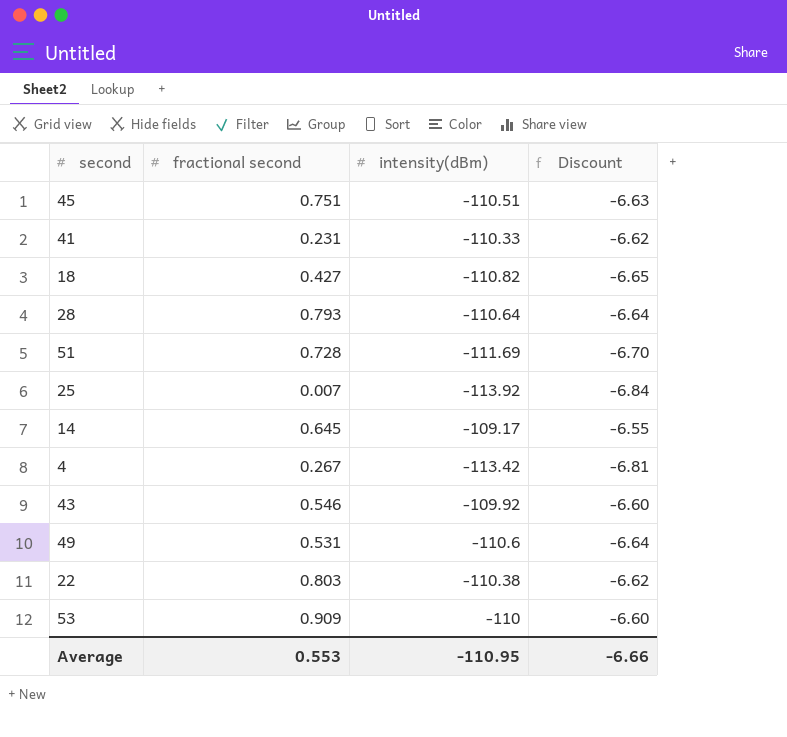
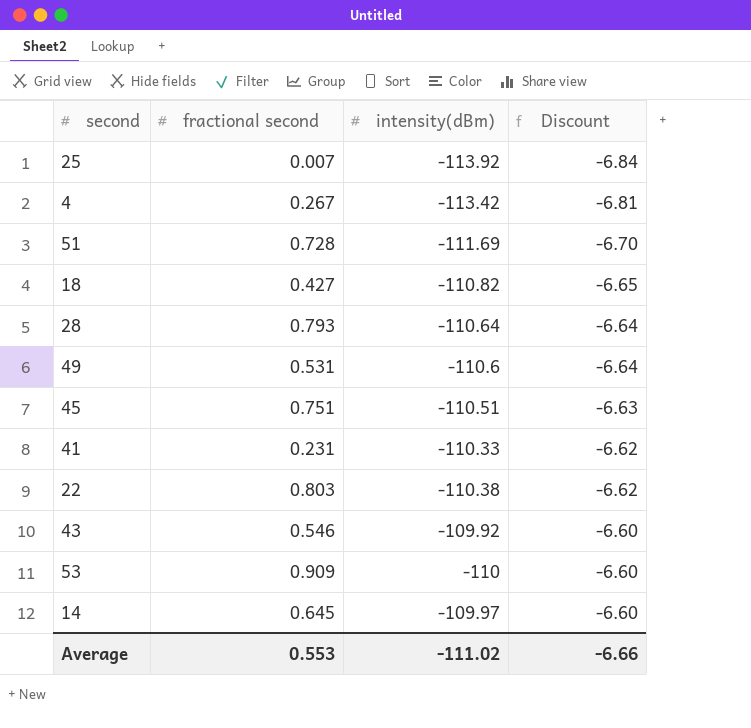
row order: none -> Discount ascending
14 | intensity(dBm): -109.17 -> -109.97
14 | Discount: -6.55 -> -6.60
Average | intensity(dBm): -110.95 -> -111.02

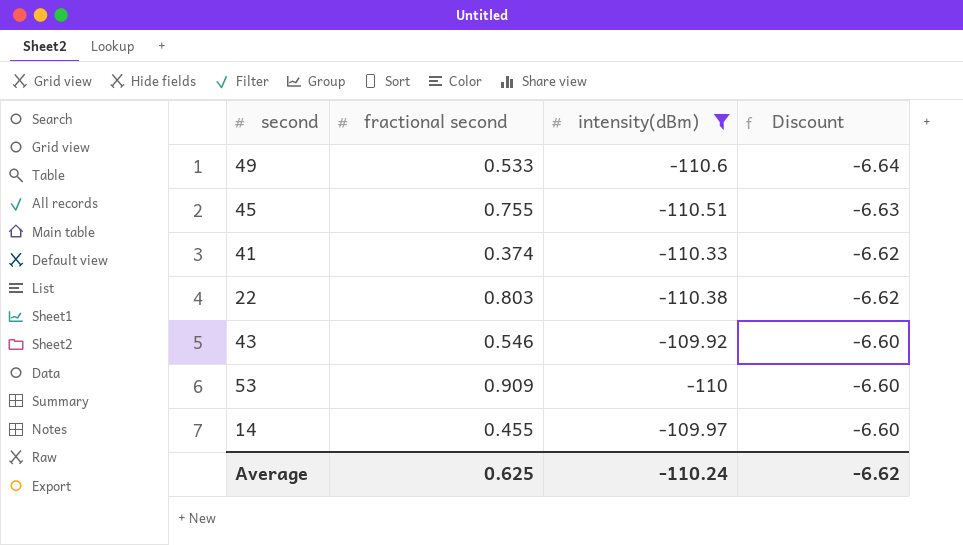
filter: none -> intensity(dBm) >= -110.6
49 | fractional second: 0.531 -> 0.533
45 | fractional second: 0.751 -> 0.755
41 | fractional second: 0.231 -> 0.374
14 | fractional second: 0.645 -> 0.455
Average | fractional second: 0.553 -> 0.625
Average | intensity(dBm): -111.02 -> -110.24
Average | Discount: -6.66 -> -6.62

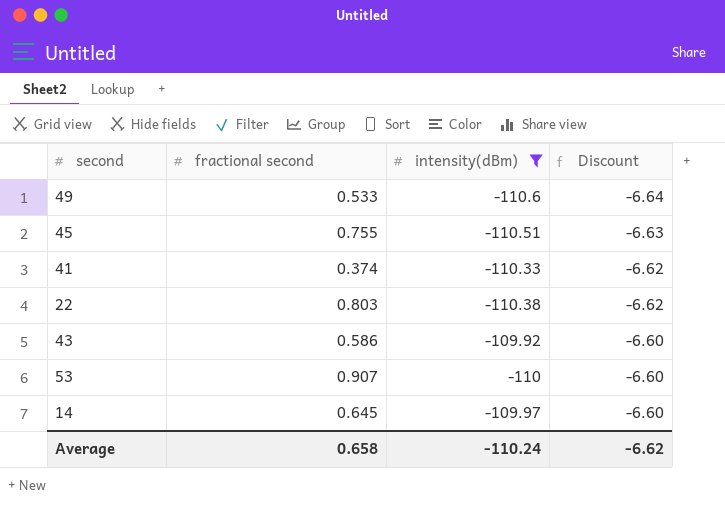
43 | fractional second: 0.546 -> 0.586
53 | fractional second: 0.909 -> 0.907
14 | fractional second: 0.455 -> 0.645
Average | fractional second: 0.625 -> 0.658

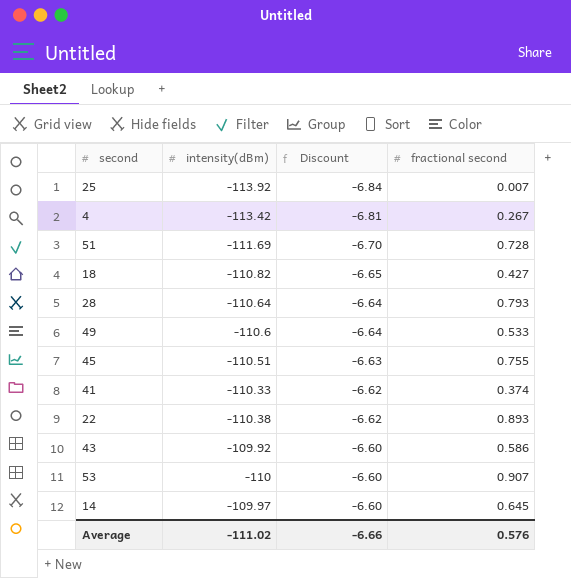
filter: intensity(dBm) >= -110.6 -> none
column fractional second | position: 2 -> 4
22 | fractional second: 0.803 -> 0.893
Average | intensity(dBm): -110.24 -> -111.02
Average | Discount: -6.62 -> -6.66
Average | fractional second: 0.658 -> 0.576

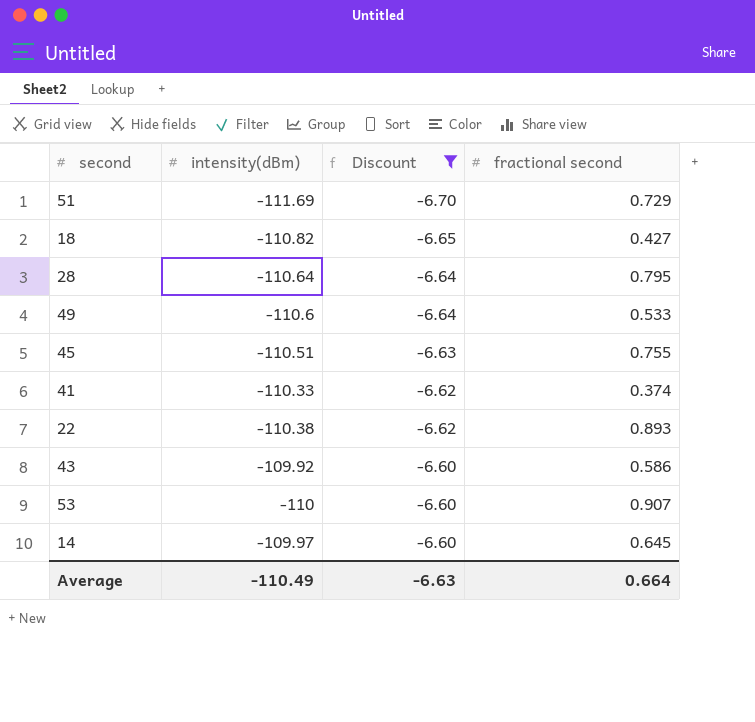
filter: none -> Discount >= -6.70
51 | fractional second: 0.728 -> 0.729
28 | fractional second: 0.793 -> 0.795
Average | intensity(dBm): -111.02 -> -110.49
Average | Discount: -6.66 -> -6.63
Average | fractional second: 0.576 -> 0.664

